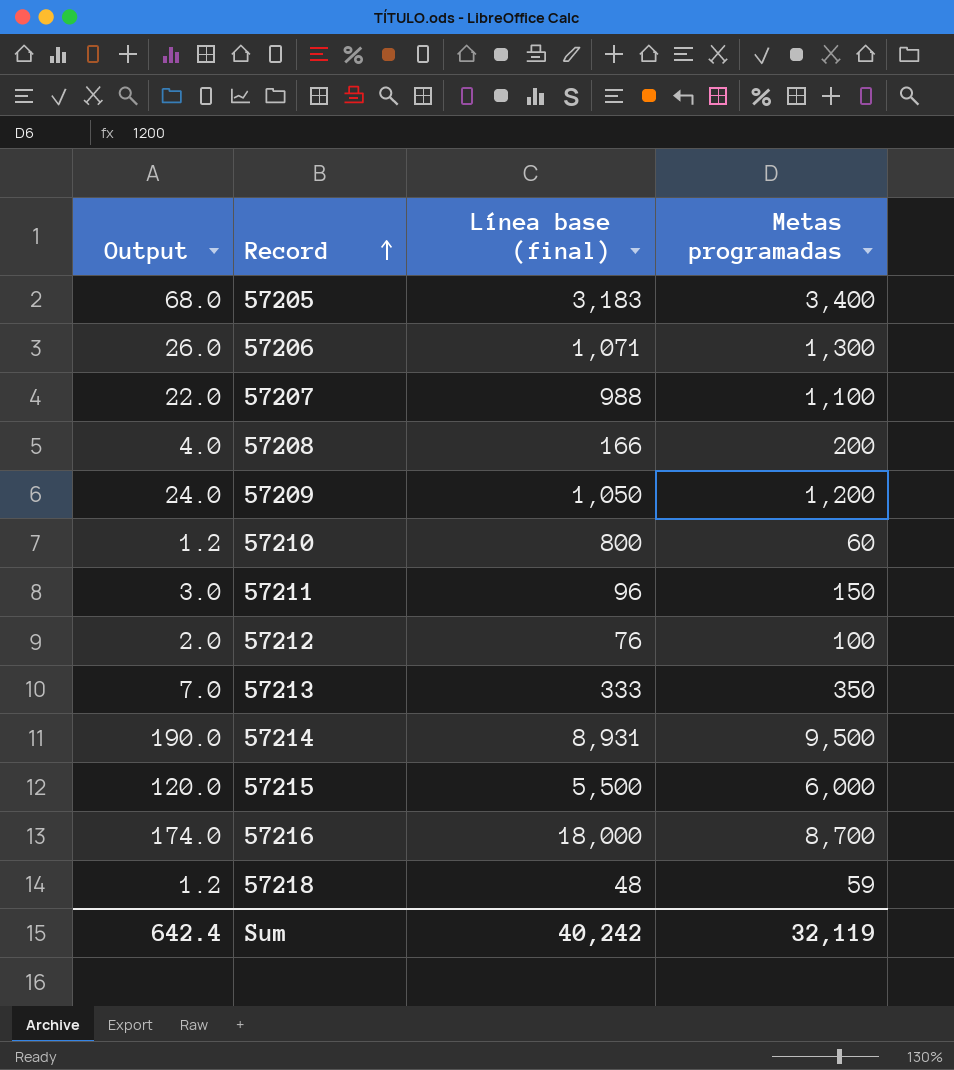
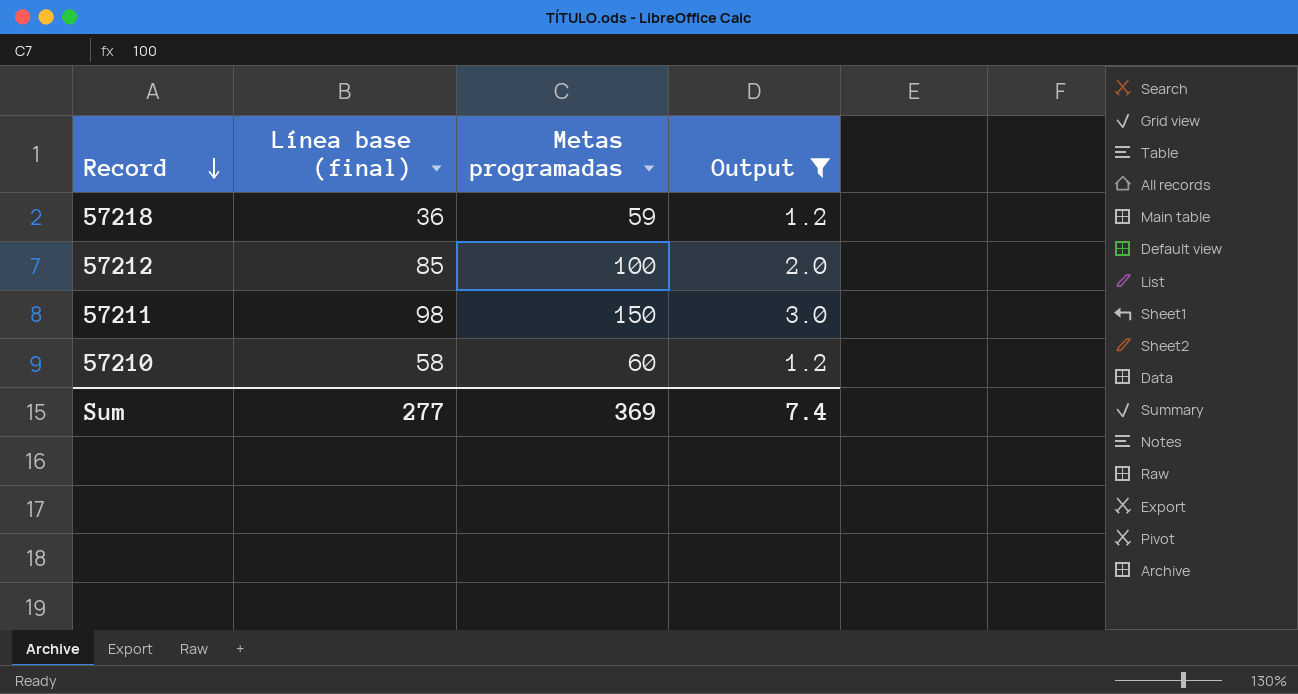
filter: none -> Output <= 3.0
row order: Record ascending -> Record descending
column Output | position: 1 -> 4
57218 | Línea base (final): 48 -> 36
57212 | Línea base (final): 76 -> 85
57211 | Línea base (final): 96 -> 98
57210 | Línea base (final): 800 -> 58
Sum | Línea base (final): 40,242 -> 277
Sum | Metas programadas: 32,119 -> 369
Sum | Output: 642.4 -> 7.4

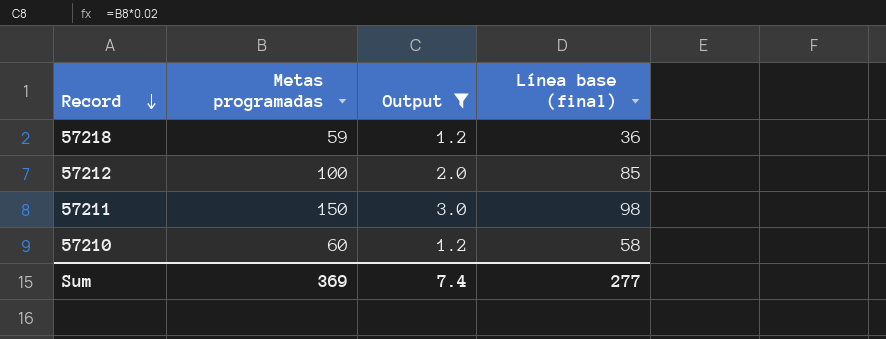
column Línea base (final) | position: 2 -> 4

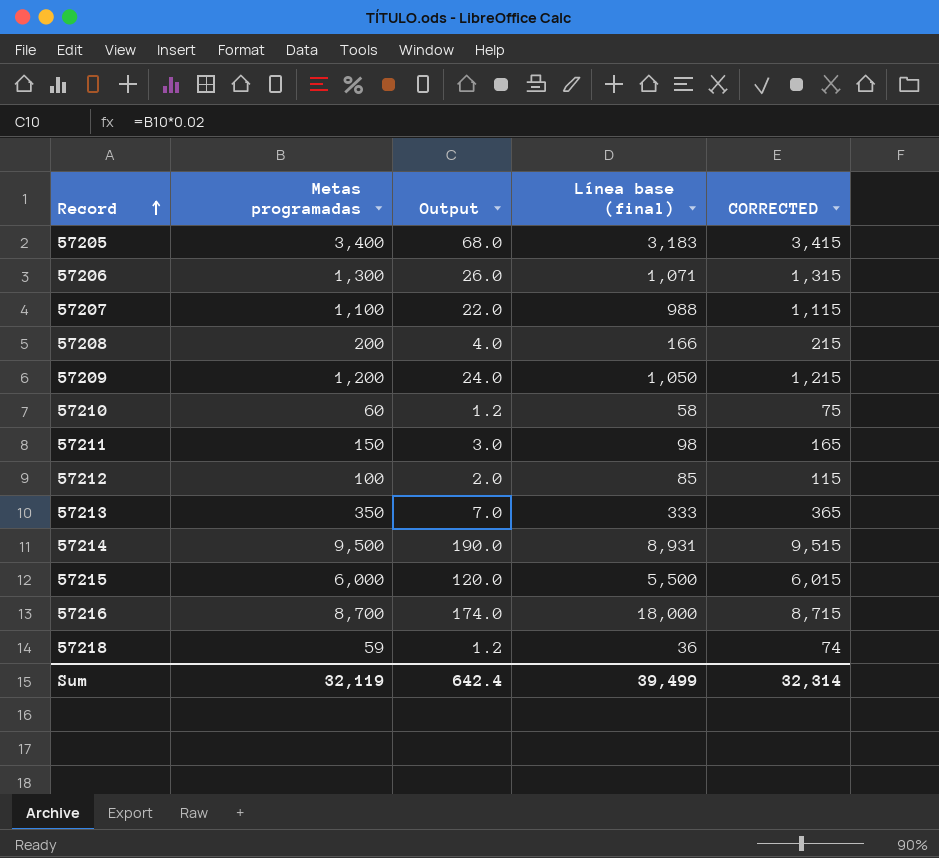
filter: Output <= 3.0 -> none
row order: Record descending -> Record ascending
column CORRECTED | formula: none -> [Metas programadas] + 15
Sum | Metas programadas: 369 -> 32,119
Sum | Output: 7.4 -> 642.4
Sum | Línea base (final): 277 -> 39,499

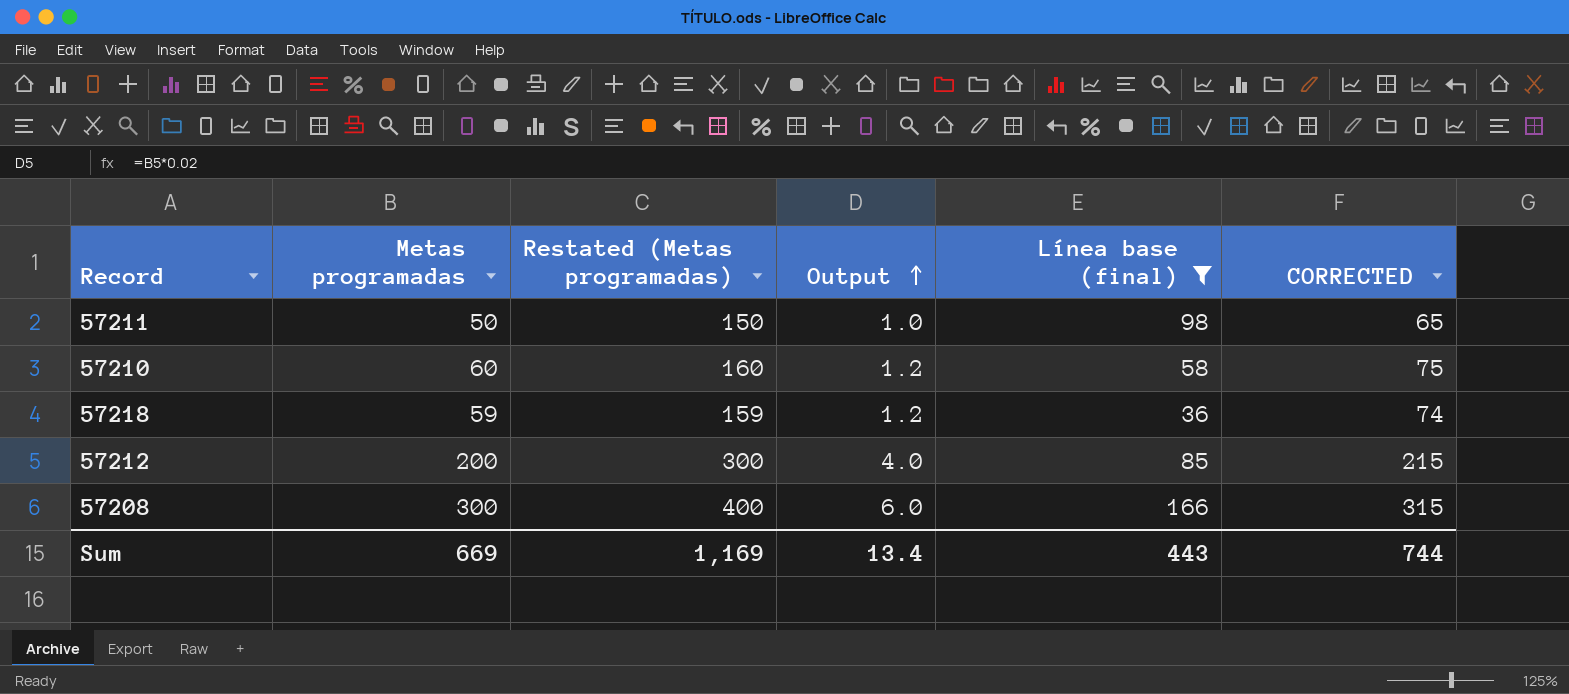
filter: none -> Línea base (final) <= 166
row order: Record ascending -> Output ascending
column Restated (Metas programadas) | formula: none -> [Metas programadas] + 100
57211 | Metas programadas: 150 -> 50
57211 | Output: 3.0 -> 1.0
57211 | CORRECTED: 165 -> 65
57212 | Metas programadas: 100 -> 200
57212 | Output: 2.0 -> 4.0
57212 | CORRECTED: 115 -> 215
57208 | Metas programadas: 200 -> 300
57208 | Output: 4.0 -> 6.0
57208 | CORRECTED: 215 -> 315
Sum | Metas programadas: 32,119 -> 669
Sum | Output: 642.4 -> 13.4
Sum | Línea base (final): 39,499 -> 443
Sum | CORRECTED: 32,314 -> 744

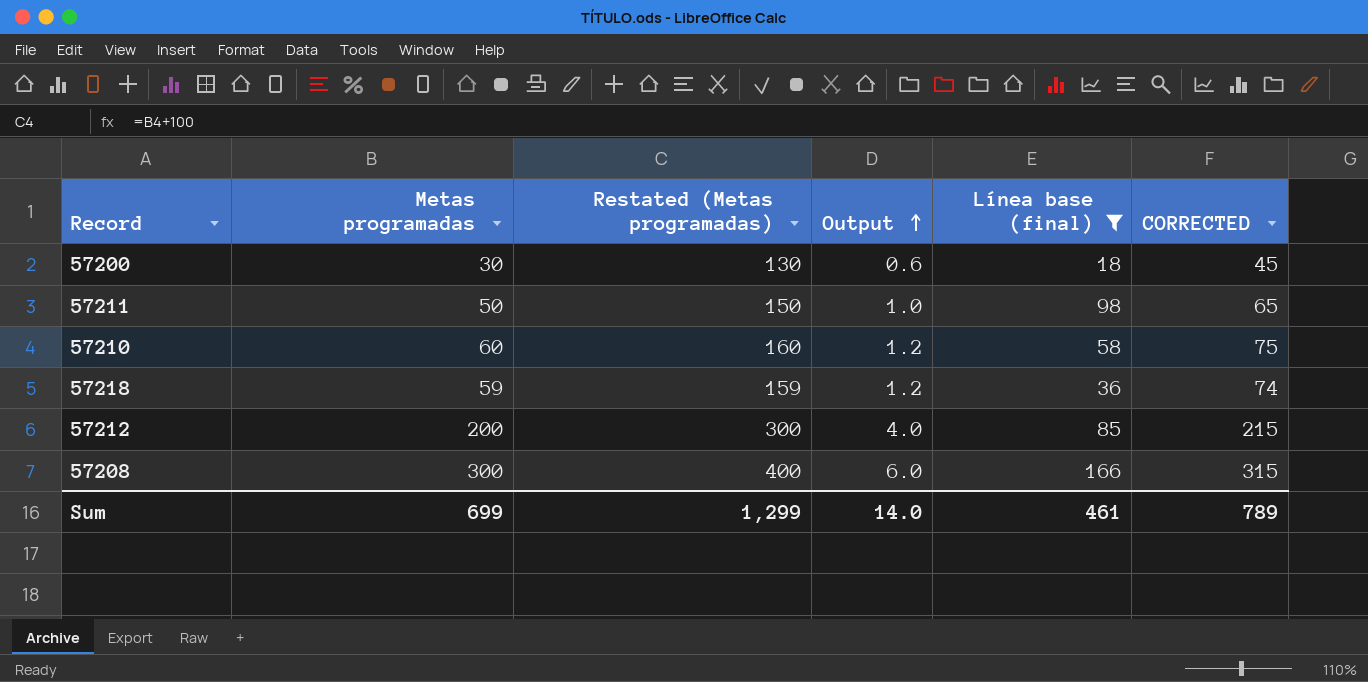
row 57200: none -> 30 | 130 | 0.6 | 18 | 45
Sum | Metas programadas: 669 -> 699
Sum | Restated (Metas programadas): 1,169 -> 1,299
Sum | Output: 13.4 -> 14.0
Sum | Línea base (final): 443 -> 461
Sum | CORRECTED: 744 -> 789

